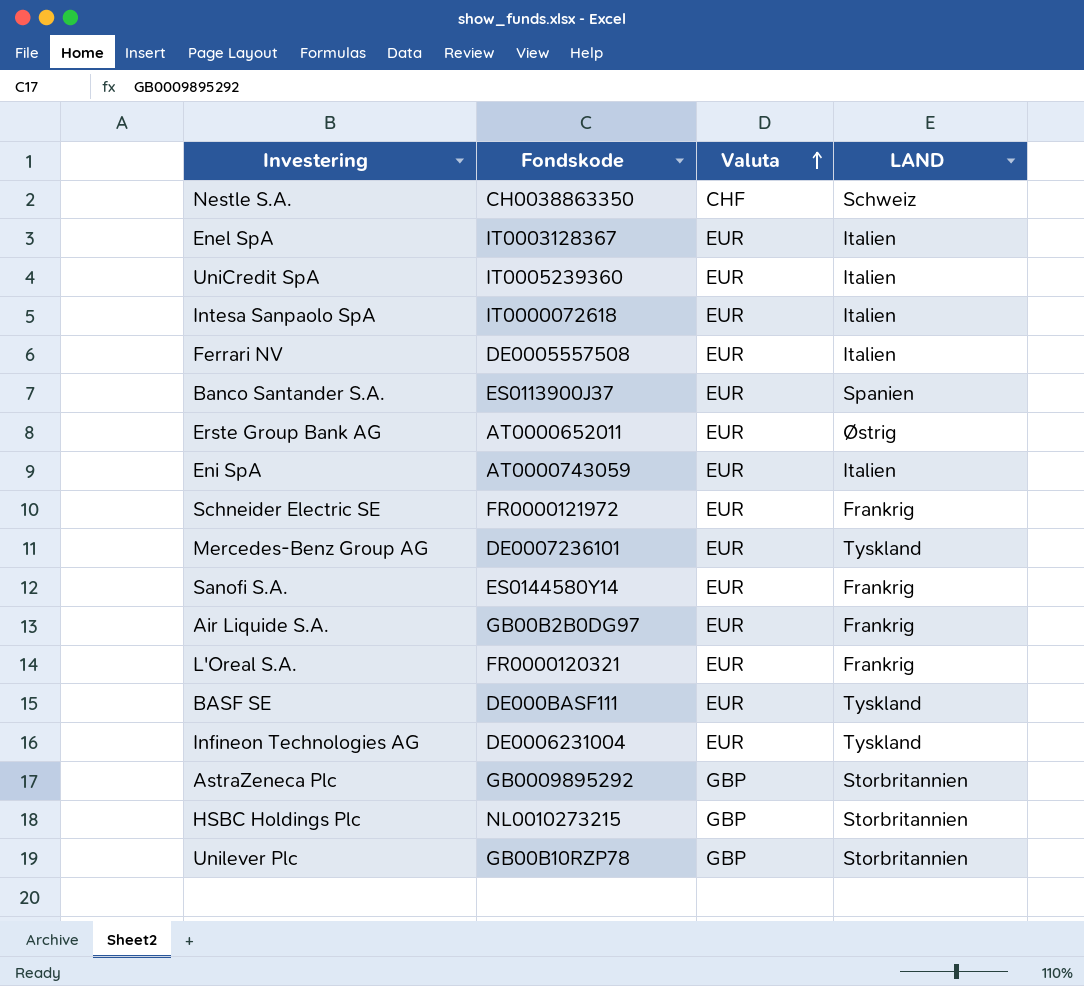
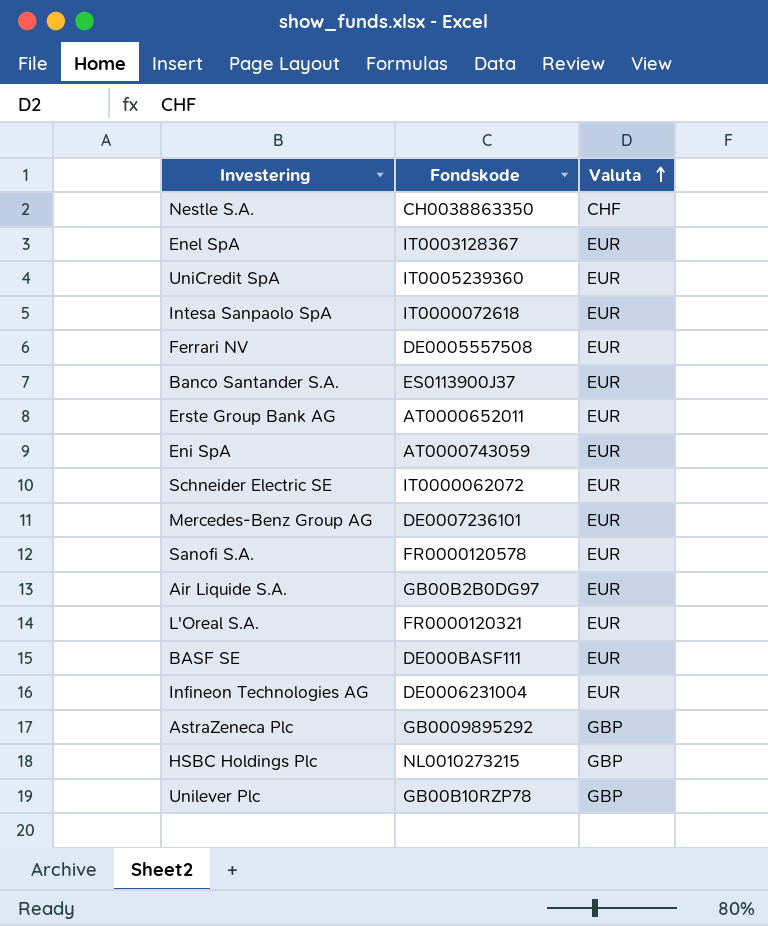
column LAND | position: 4 -> none
Schneider Electric SE | Fondskode: FR0000121972 -> IT0000062072
Sanofi S.A. | Fondskode: ES0144580Y14 -> FR0000120578

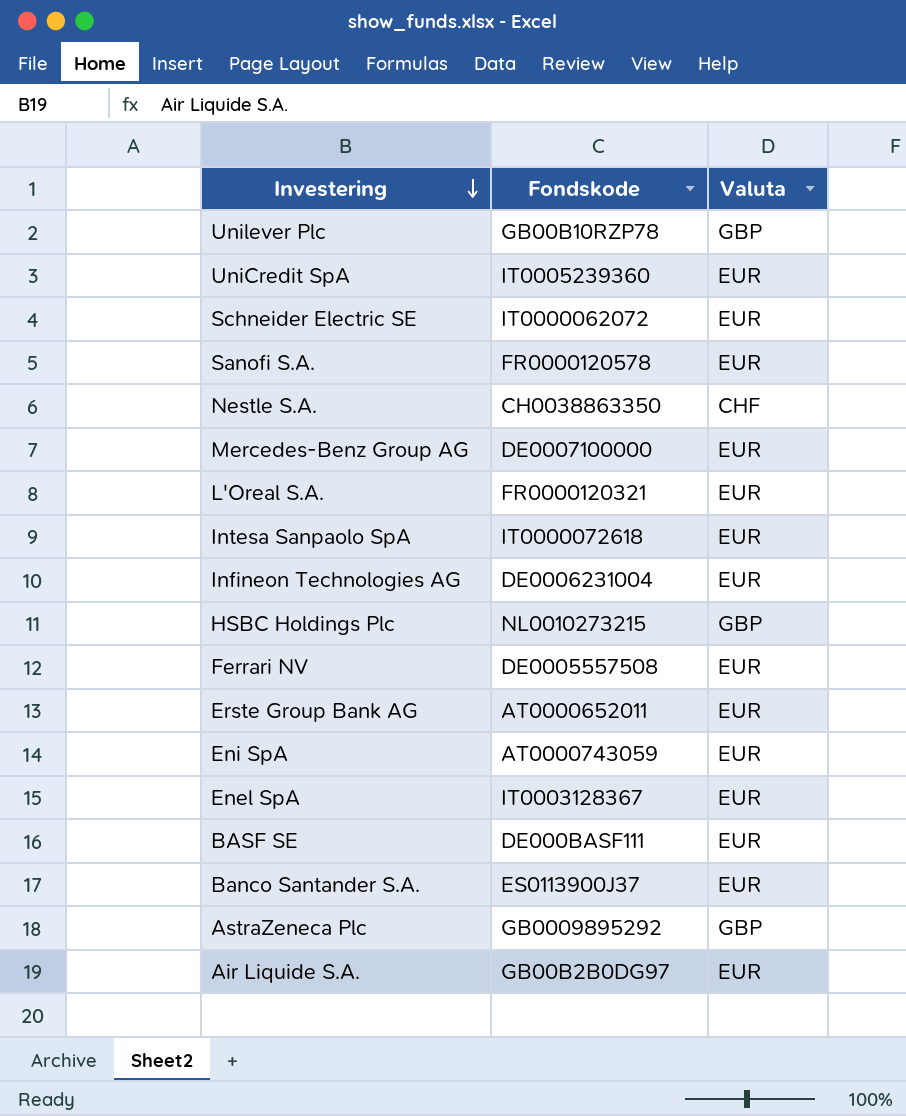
row order: Valuta ascending -> Investering descending
Mercedes-Benz Group AG | Fondskode: DE0007236101 -> DE0007100000

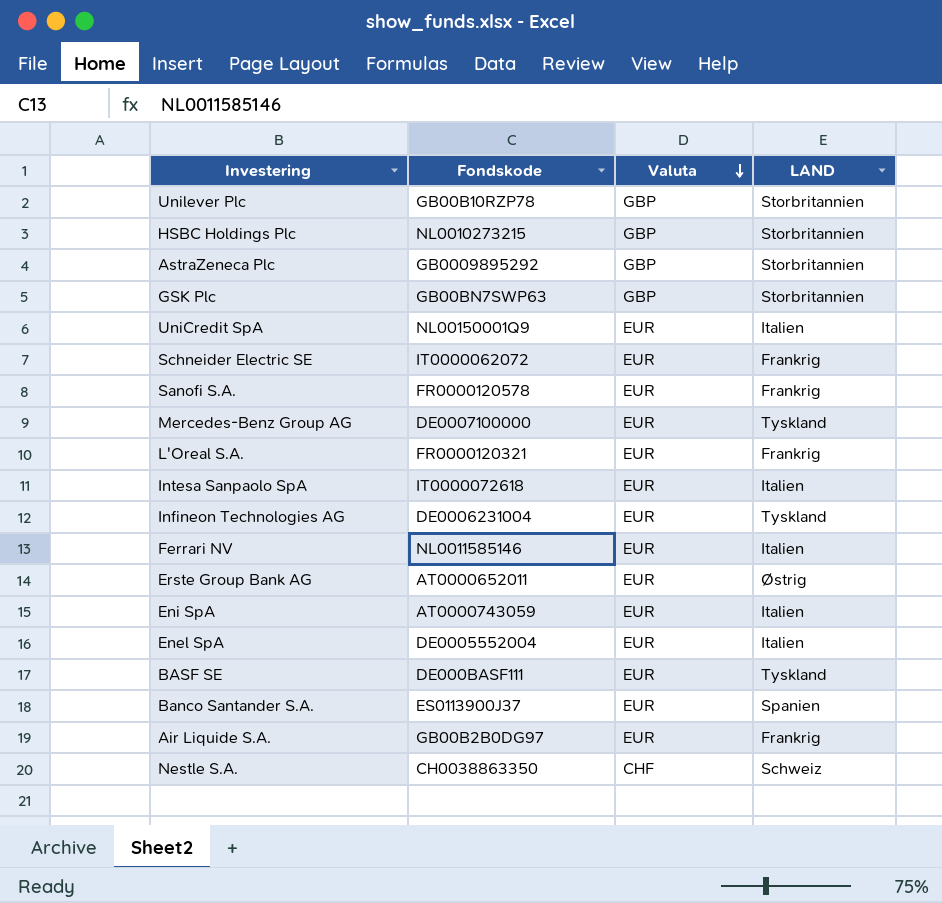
row order: Investering descending -> Valuta descending
column LAND | position: none -> 4
row GSK Plc: none -> GB00BN7SWP63 | GBP | Storbritannien
UniCredit SpA | Fondskode: IT0005239360 -> NL00150001Q9
Ferrari NV | Fondskode: DE0005557508 -> NL0011585146
Enel SpA | Fondskode: IT0003128367 -> DE0005552004

